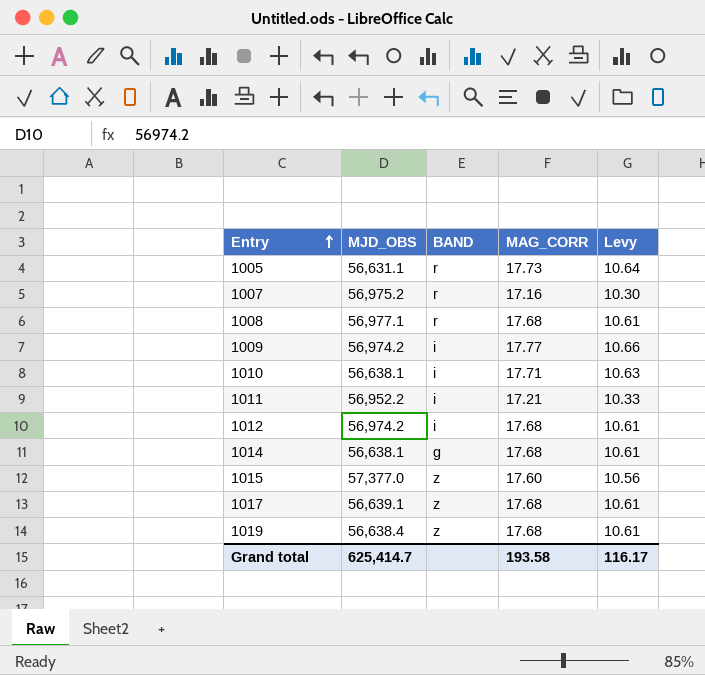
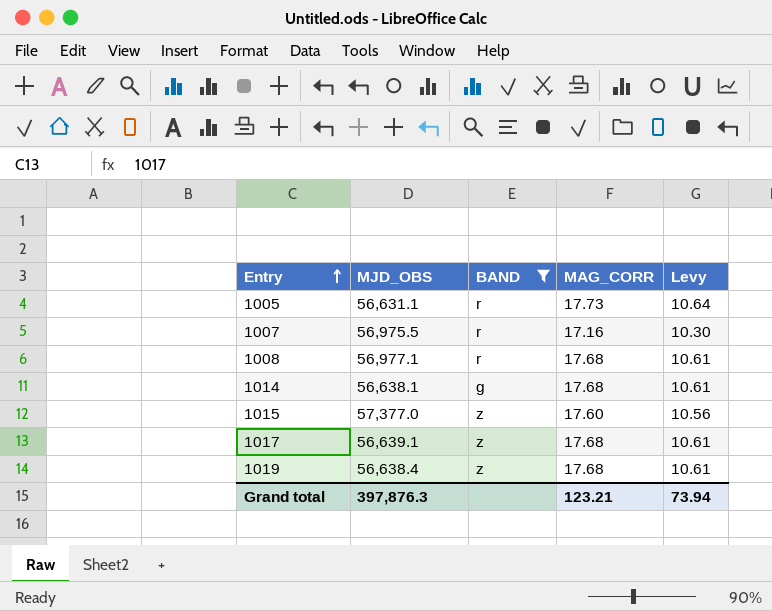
filter: none -> BAND != i
1007 | MJD_OBS: 56,975.2 -> 56,975.5
Grand total | MJD_OBS: 625,414.7 -> 397,876.3
Grand total | MAG_CORR: 193.58 -> 123.21
Grand total | Levy: 116.17 -> 73.94

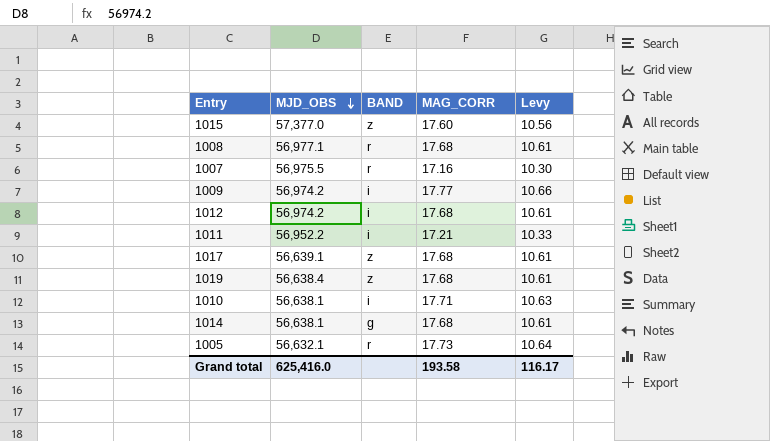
filter: BAND != i -> none
row order: Entry ascending -> MJD_OBS descending
1005 | MJD_OBS: 56,631.1 -> 56,632.1
Grand total | MJD_OBS: 397,876.3 -> 625,416.0
Grand total | MAG_CORR: 123.21 -> 193.58
Grand total | Levy: 73.94 -> 116.17

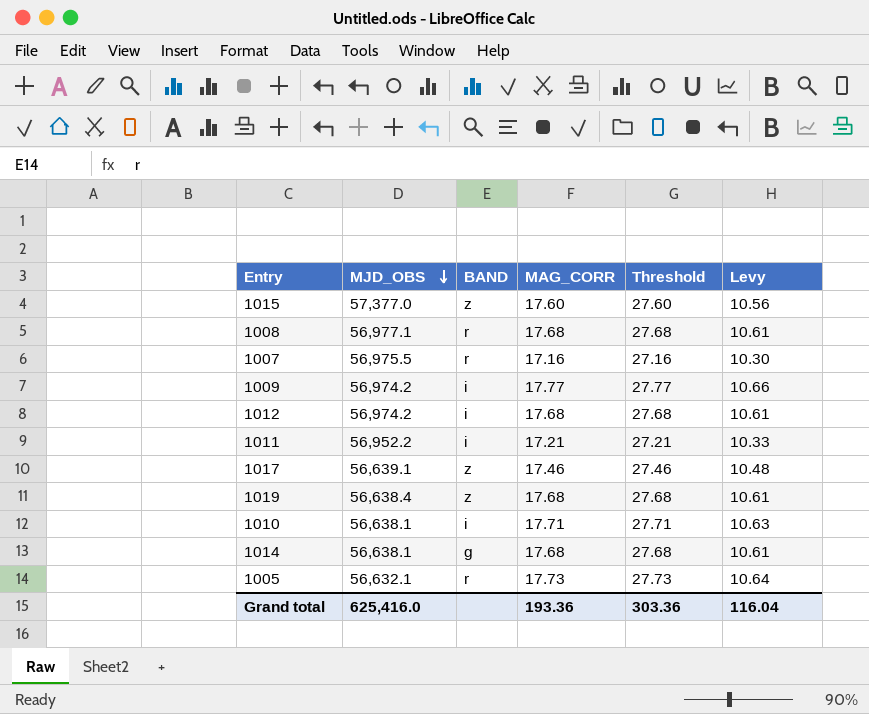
column Threshold | formula: none -> [MAG_CORR] + 10
1017 | MAG_CORR: 17.68 -> 17.46
1017 | Levy: 10.61 -> 10.48
Grand total | MAG_CORR: 193.58 -> 193.36
Grand total | Levy: 116.17 -> 116.04

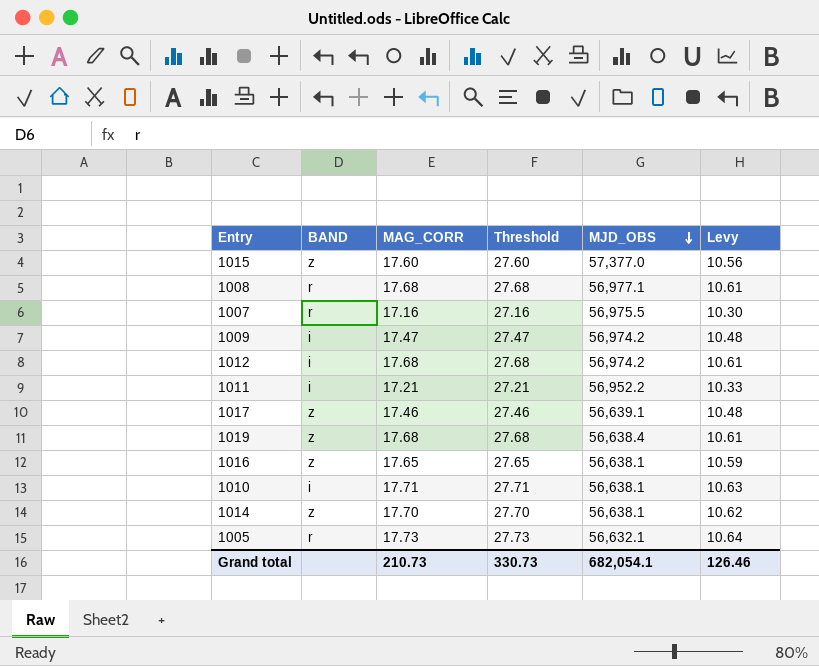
column MJD_OBS | position: 2 -> 5
1009 | MAG_CORR: 17.77 -> 17.47
1009 | Threshold: 27.77 -> 27.47
1009 | Levy: 10.66 -> 10.48
row 1016: none -> z | 17.65 | 27.65 | 56,638.1 | 10.59
1014 | BAND: g -> z
1014 | MAG_CORR: 17.68 -> 17.70
1014 | Threshold: 27.68 -> 27.70
1014 | Levy: 10.61 -> 10.62
Grand total | MAG_CORR: 193.36 -> 210.73
Grand total | Threshold: 303.36 -> 330.73
Grand total | MJD_OBS: 625,416.0 -> 682,054.1
Grand total | Levy: 116.04 -> 126.46

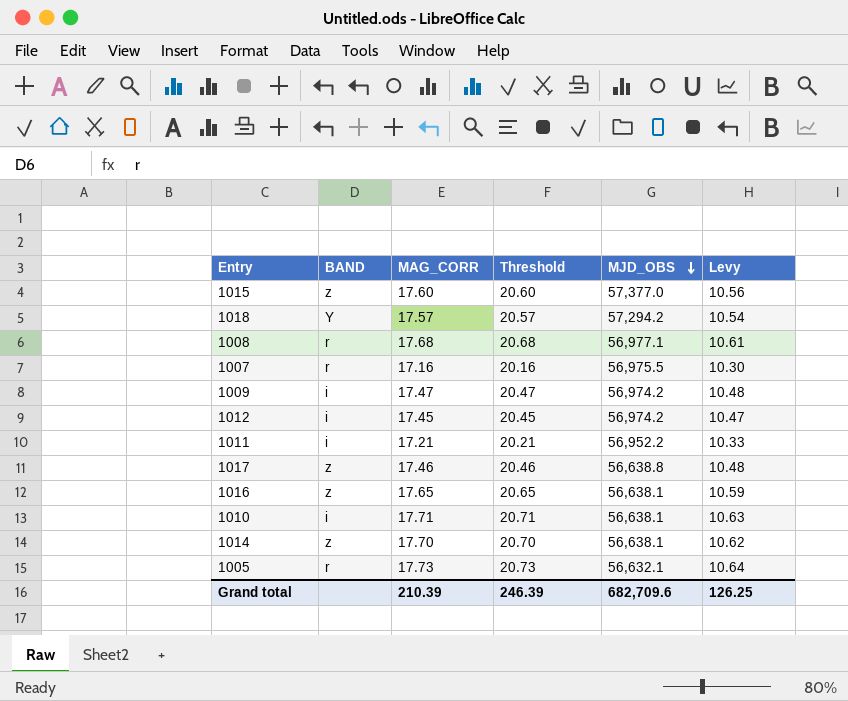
column Threshold | formula: [MAG_CORR] + 10 -> [MAG_CORR] + 3
row 1019: z | 17.68 | 27.68 | 56,638.4 | 10.61 -> none
row 1018: none -> Y | 17.57 | 20.57 | 57,294.2 | 10.54
1012 | MAG_CORR: 17.68 -> 17.45
1012 | Levy: 10.61 -> 10.47
1017 | MJD_OBS: 56,639.1 -> 56,638.8
Grand total | MAG_CORR: 210.73 -> 210.39
Grand total | Threshold: 330.73 -> 246.39
Grand total | MJD_OBS: 682,054.1 -> 682,709.6
Grand total | Levy: 126.46 -> 126.25

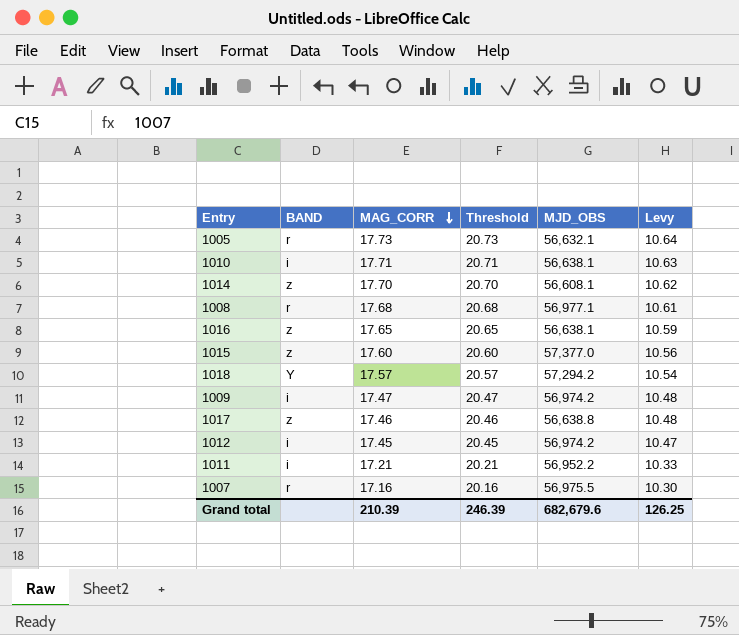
row order: MJD_OBS descending -> MAG_CORR descending
1014 | MJD_OBS: 56,638.1 -> 56,608.1
Grand total | MJD_OBS: 682,709.6 -> 682,679.6

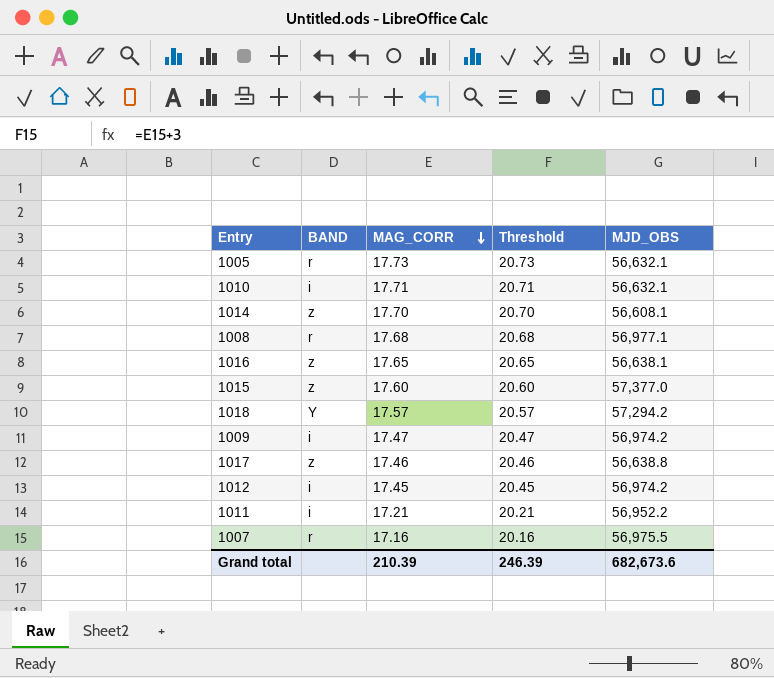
column Levy | formula: [MAG_CORR] * 0.6 -> none
1010 | MJD_OBS: 56,638.1 -> 56,632.1
Grand total | MJD_OBS: 682,679.6 -> 682,673.6

